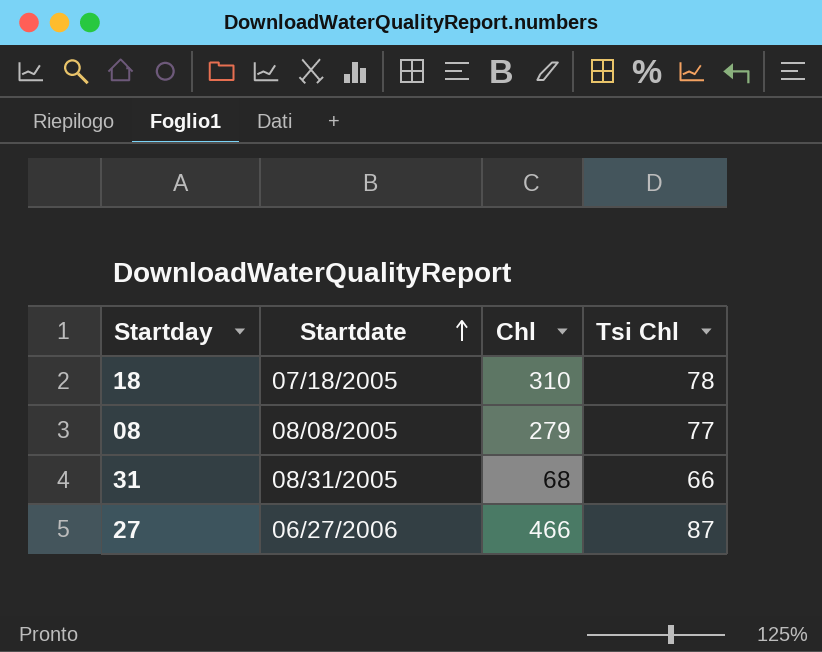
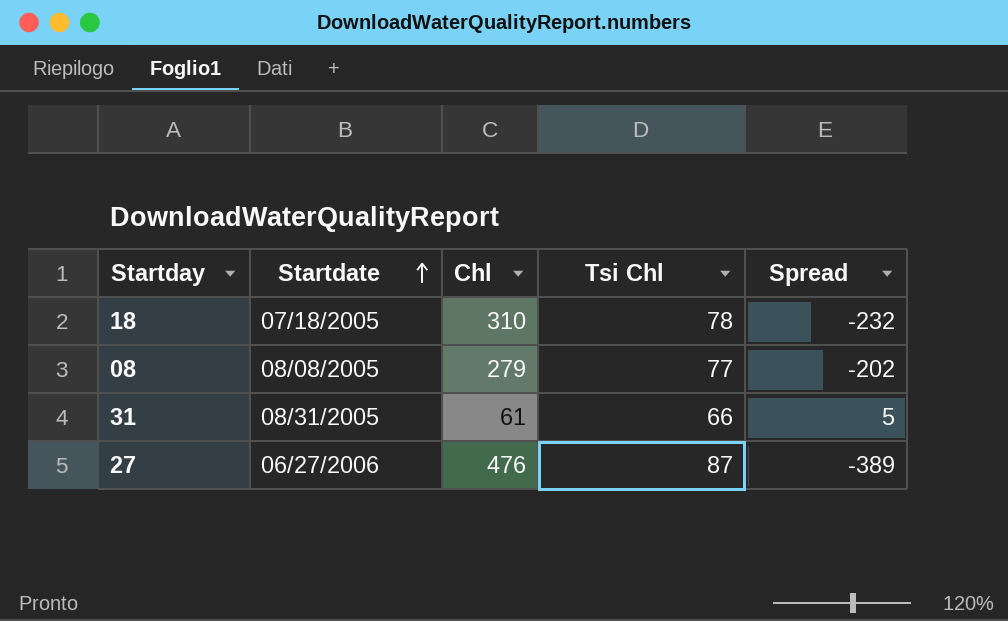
column Spread | formula: none -> [Tsi Chl] - [Chl]
31 | Chl: 68 -> 61
27 | Chl: 466 -> 476

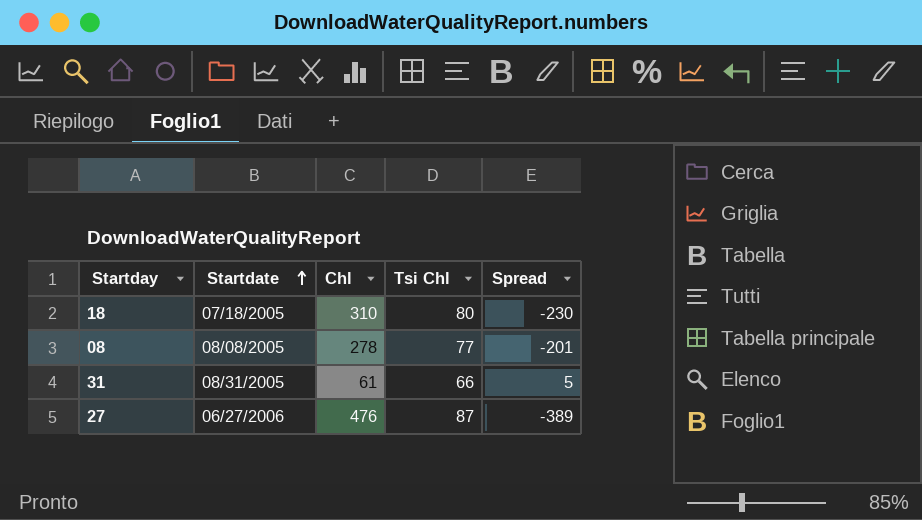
18 | Tsi Chl: 78 -> 80
18 | Spread: -232 -> -230
08 | Chl: 279 -> 278
08 | Spread: -202 -> -201

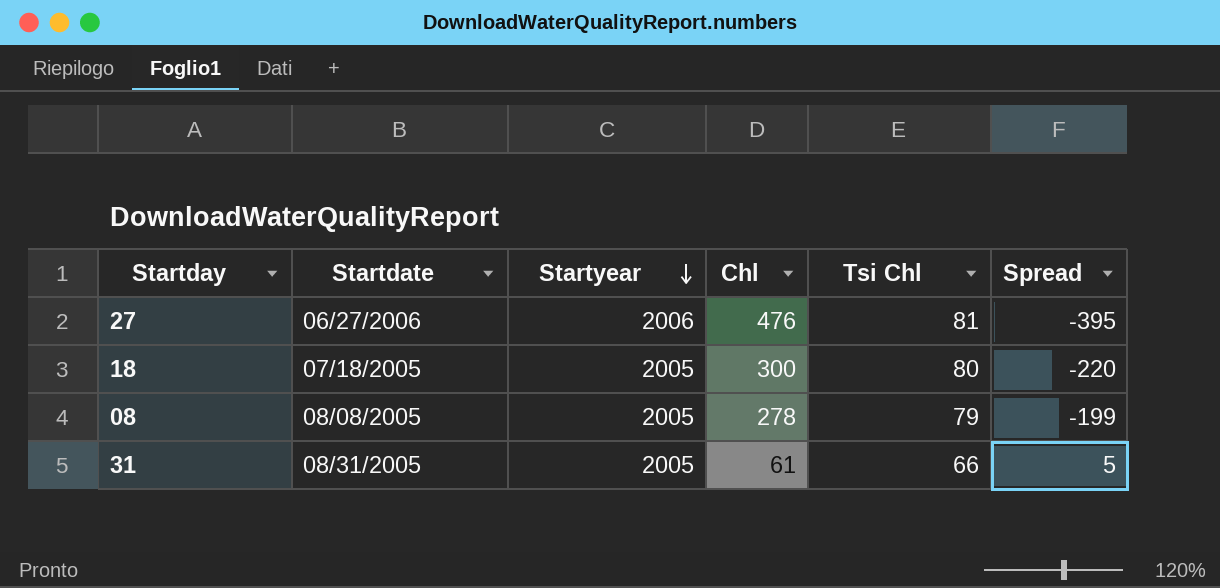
row order: Startdate ascending -> Startyear descending
column Startyear | position: none -> 3
27 | Tsi Chl: 87 -> 81
27 | Spread: -389 -> -395
18 | Chl: 310 -> 300
18 | Spread: -230 -> -220
08 | Tsi Chl: 77 -> 79
08 | Spread: -201 -> -199

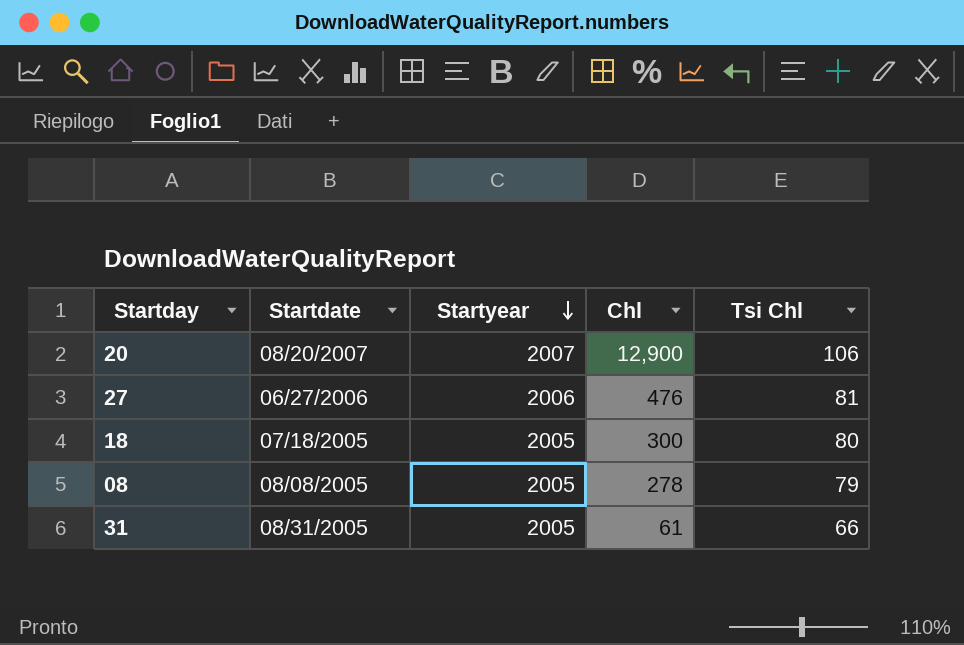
column Spread | formula: [Tsi Chl] - [Chl] -> none
row 20: none -> 08/20/2007 | 2007 | 12,900 | 106

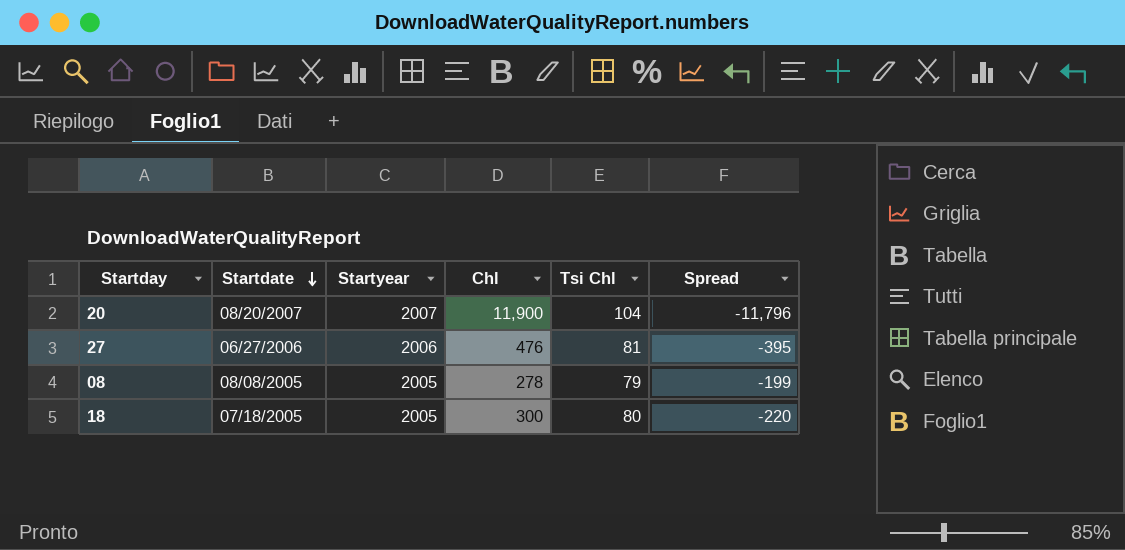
row order: Startyear descending -> Startdate descending
column Spread | formula: none -> [Tsi Chl] - [Chl]
row 31: 08/31/2005 | 2005 | 61 | 66 -> none
20 | Chl: 12,900 -> 11,900
20 | Tsi Chl: 106 -> 104

